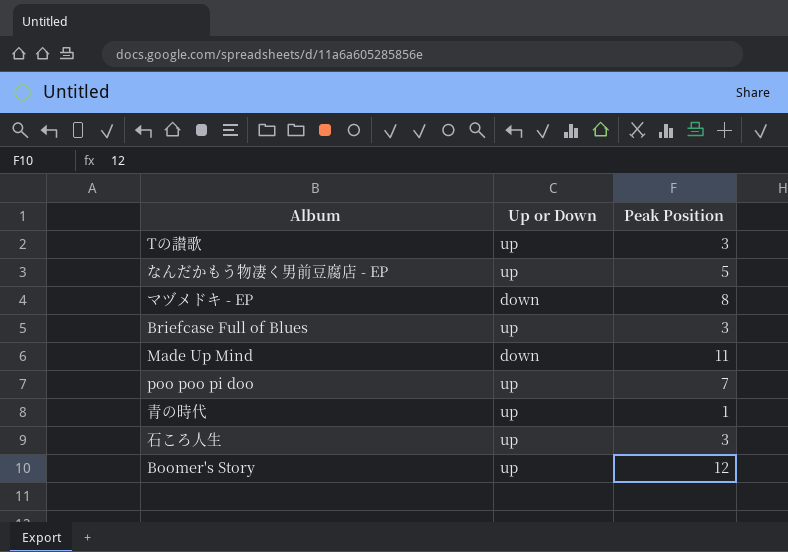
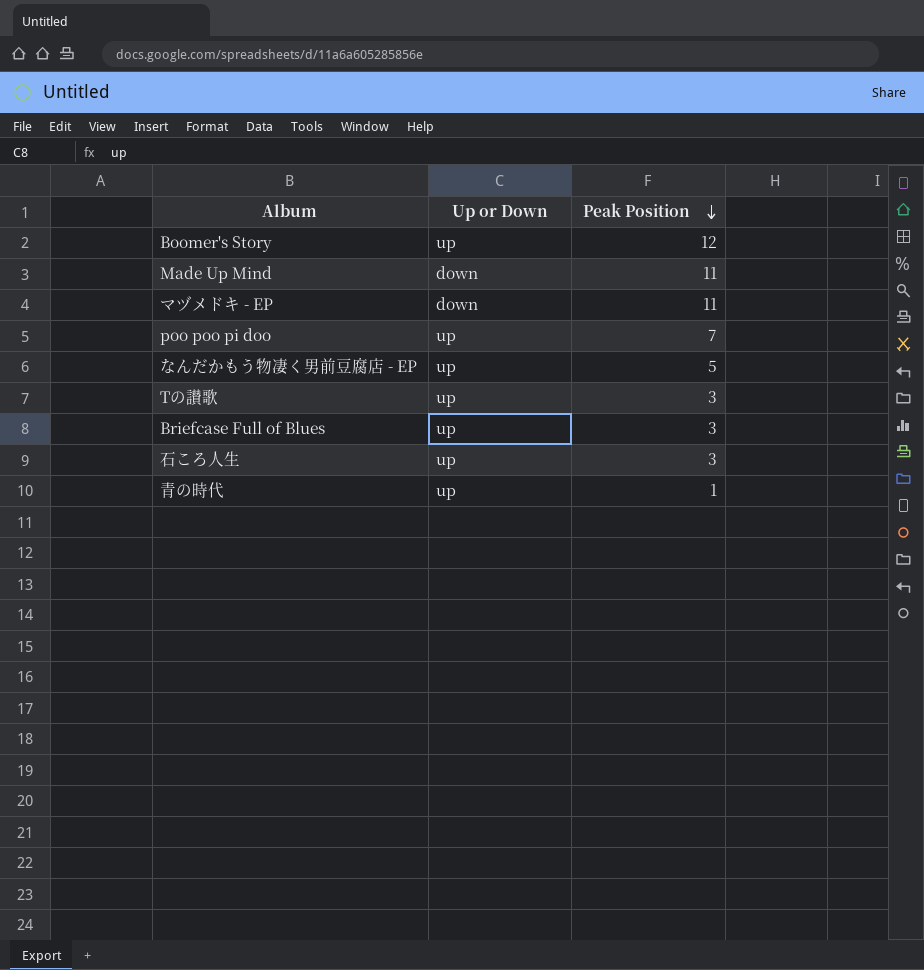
row order: none -> Peak Position descending
マヅメドキ - EP | Peak Position: 8 -> 11

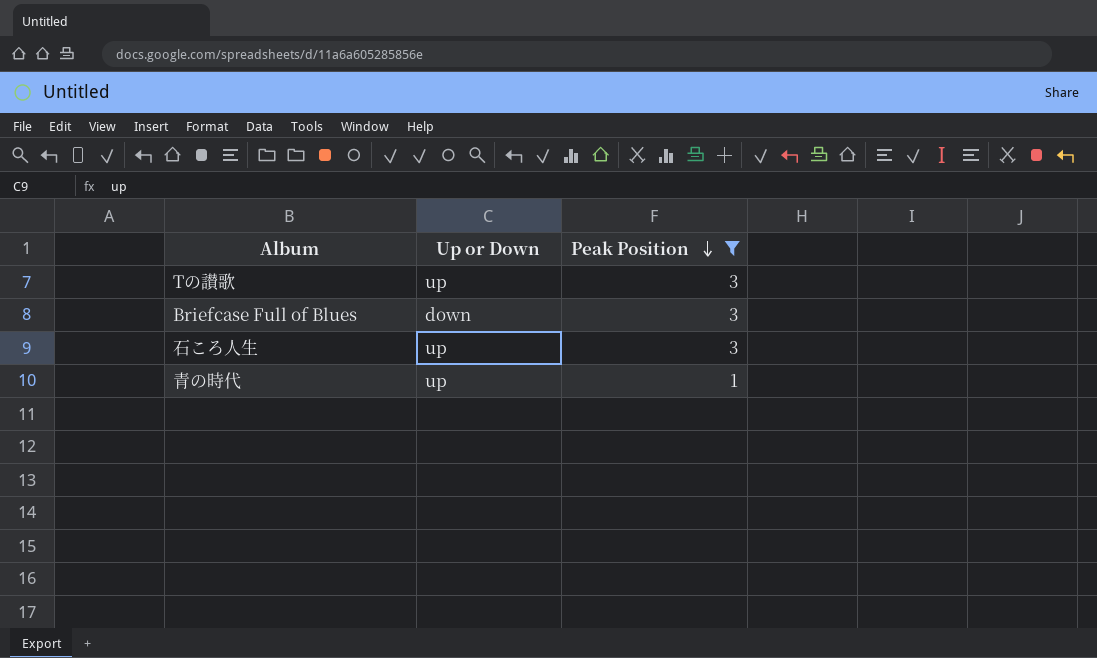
filter: none -> Peak Position <= 3
Briefcase Full of Blues | Up or Down: up -> down

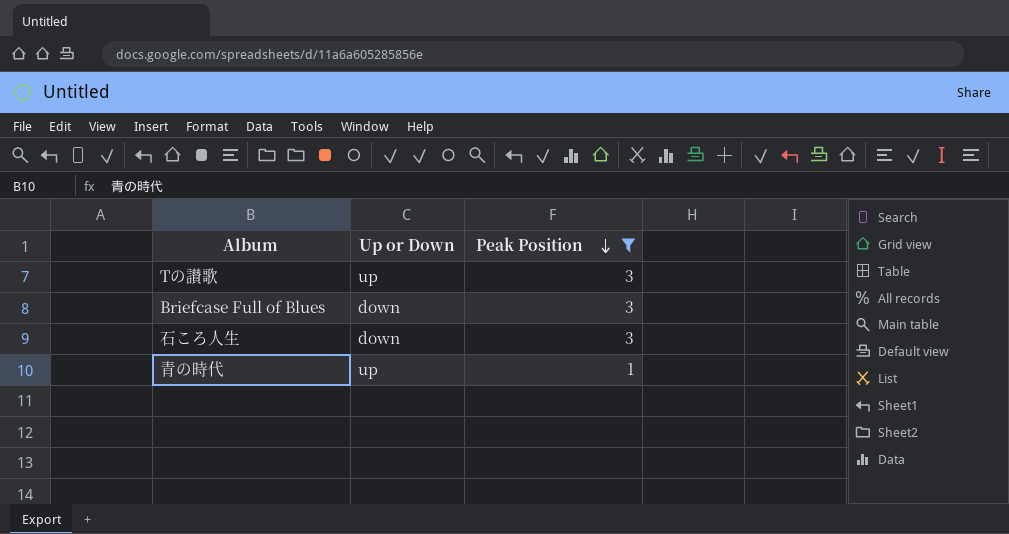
石ころ人生 | Up or Down: up -> down

